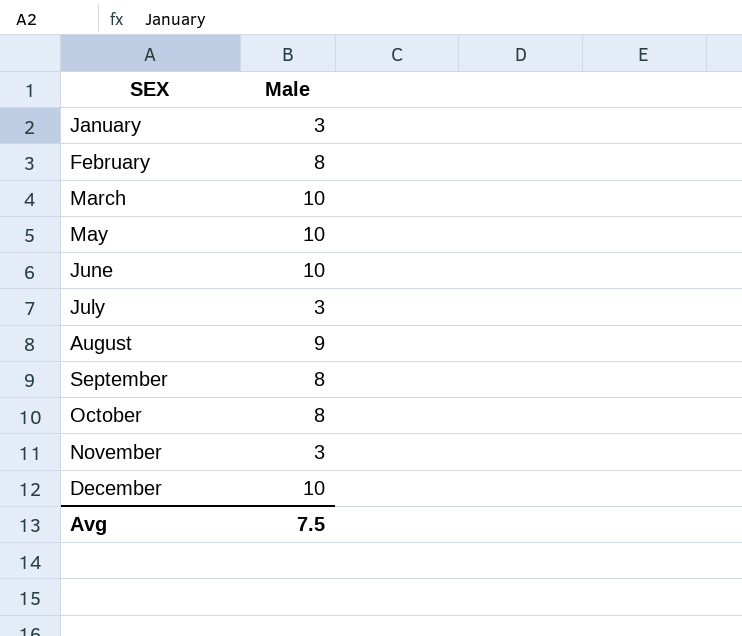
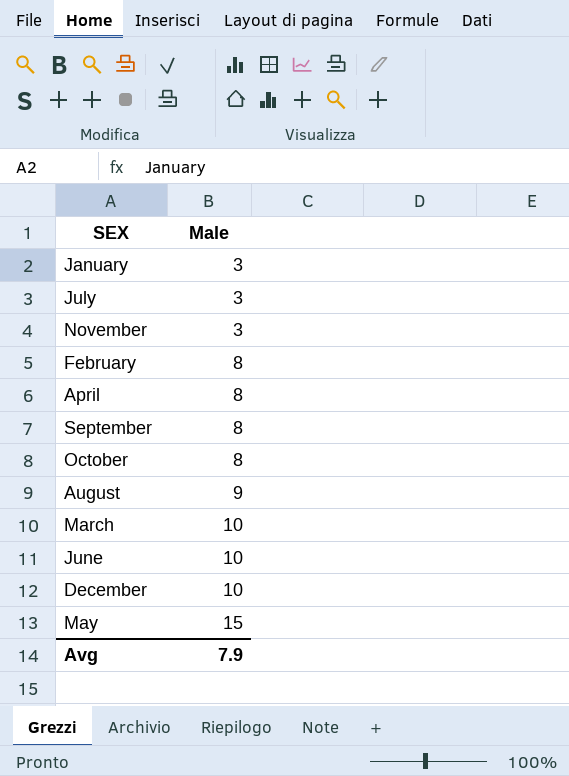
row order: SEX ascending -> Male ascending
row April: none -> 8
May | Male: 10 -> 15
Avg | Male: 7.5 -> 7.9

